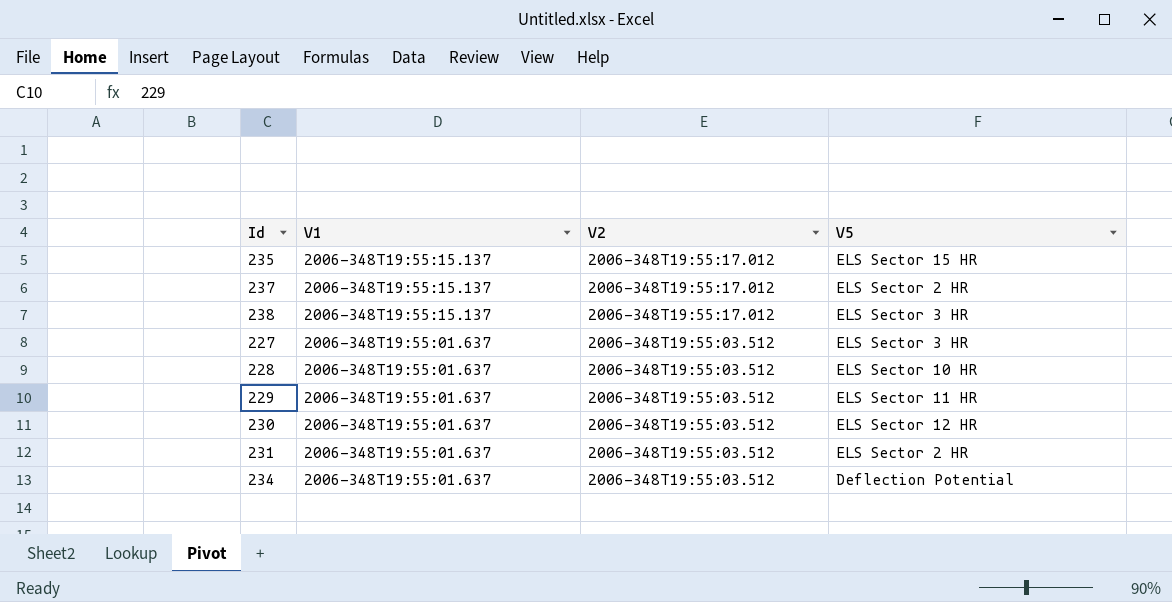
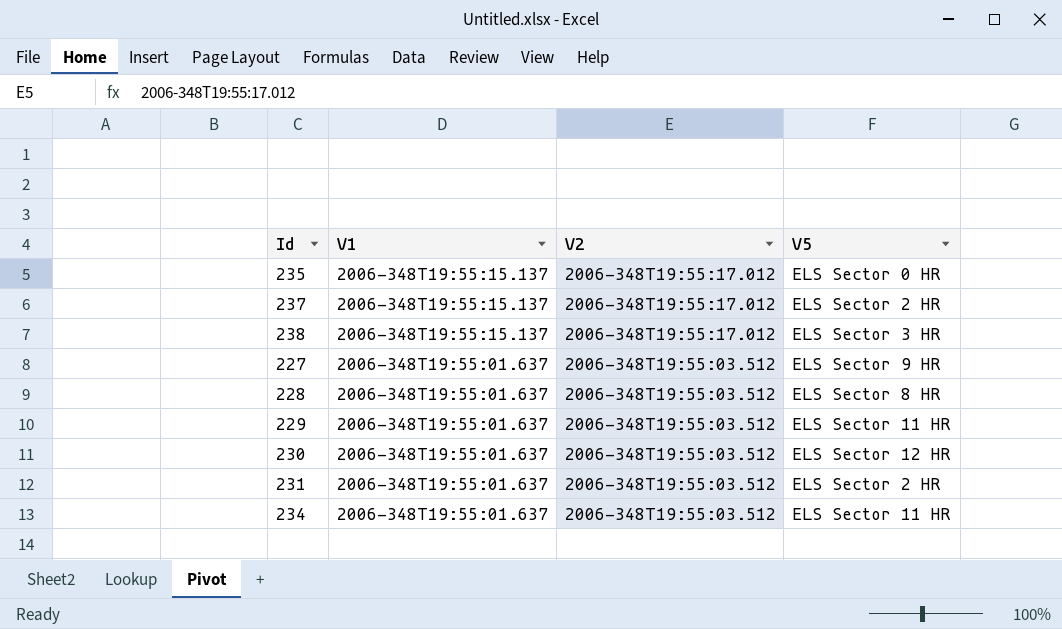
235 | V5: ELS Sector 15 HR -> ELS Sector 0 HR
227 | V5: ELS Sector 3 HR -> ELS Sector 9 HR
228 | V5: ELS Sector 10 HR -> ELS Sector 8 HR
234 | V5: Deflection Potential -> ELS Sector 11 HR

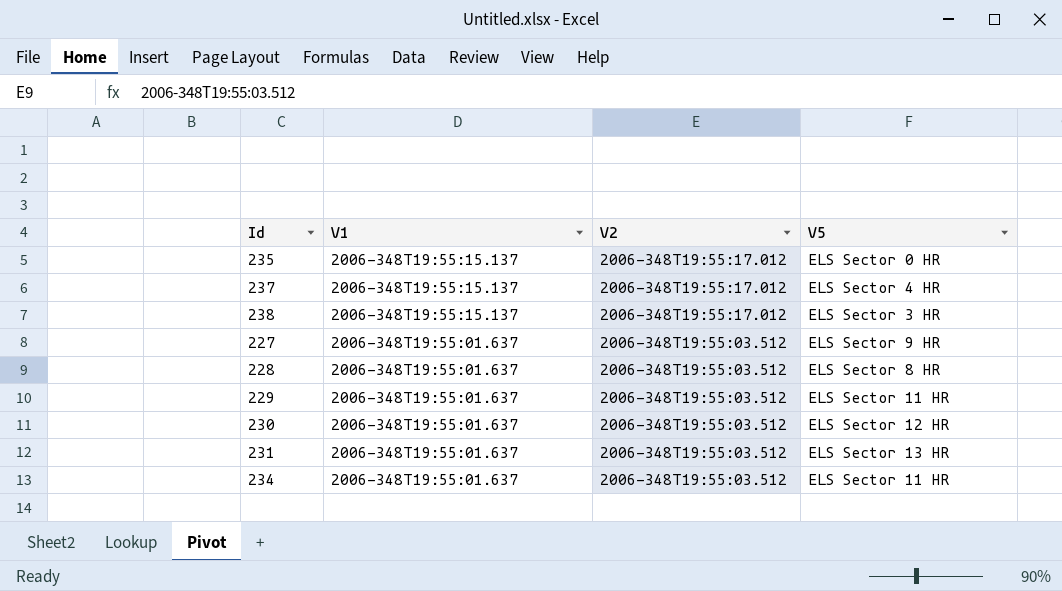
237 | V5: ELS Sector 2 HR -> ELS Sector 4 HR
231 | V5: ELS Sector 2 HR -> ELS Sector 13 HR

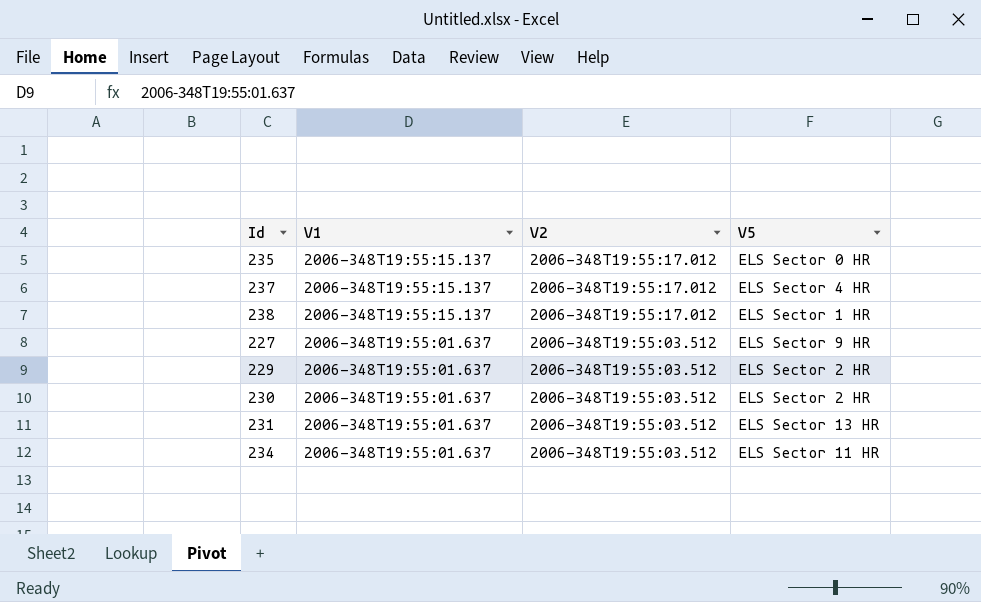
row 228: 2006-348T19:55:01.637 | 2006-348T19:55:03.512 | ELS Sector 8 HR -> none
238 | V5: ELS Sector 3 HR -> ELS Sector 1 HR
229 | V5: ELS Sector 11 HR -> ELS Sector 2 HR
230 | V5: ELS Sector 12 HR -> ELS Sector 2 HR

